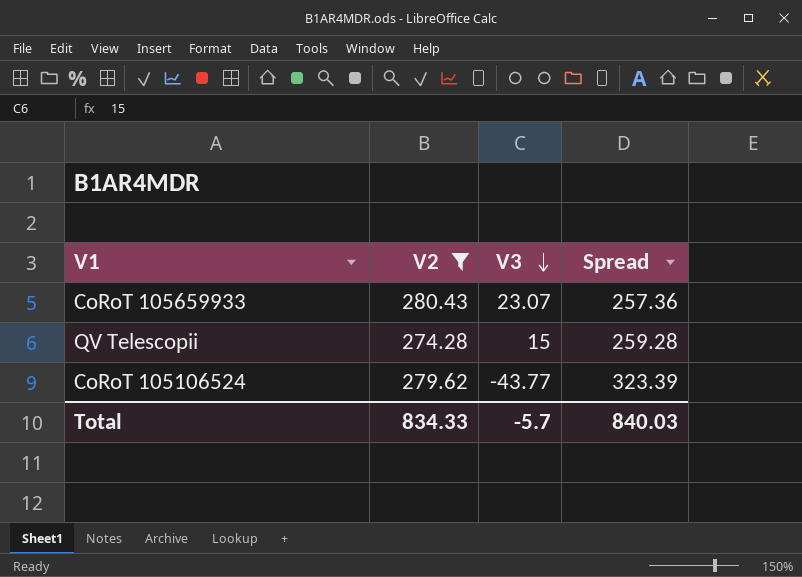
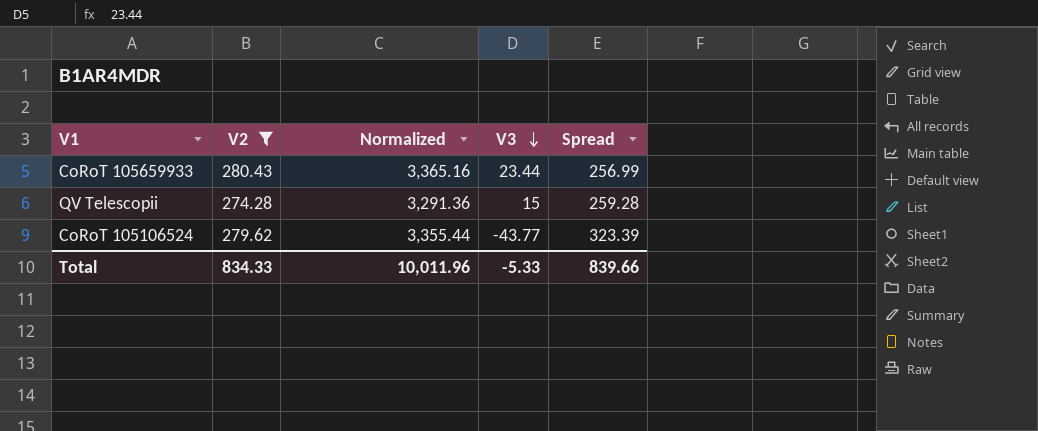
column Normalized | formula: none -> [V2] * 12
CoRoT 105659933 | V3: 23.07 -> 23.44
CoRoT 105659933 | Spread: 257.36 -> 256.99
Total | V3: -5.7 -> -5.33
Total | Spread: 840.03 -> 839.66

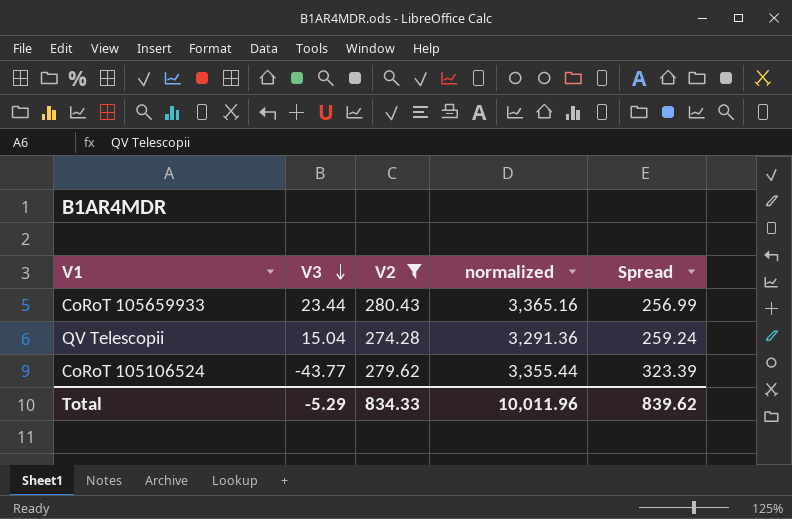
column V3 | position: 4 -> 2
column name: Normalized -> normalized
QV Telescopii | V3: 15 -> 15.04
QV Telescopii | Spread: 259.28 -> 259.24
Total | V3: -5.33 -> -5.29
Total | Spread: 839.66 -> 839.62

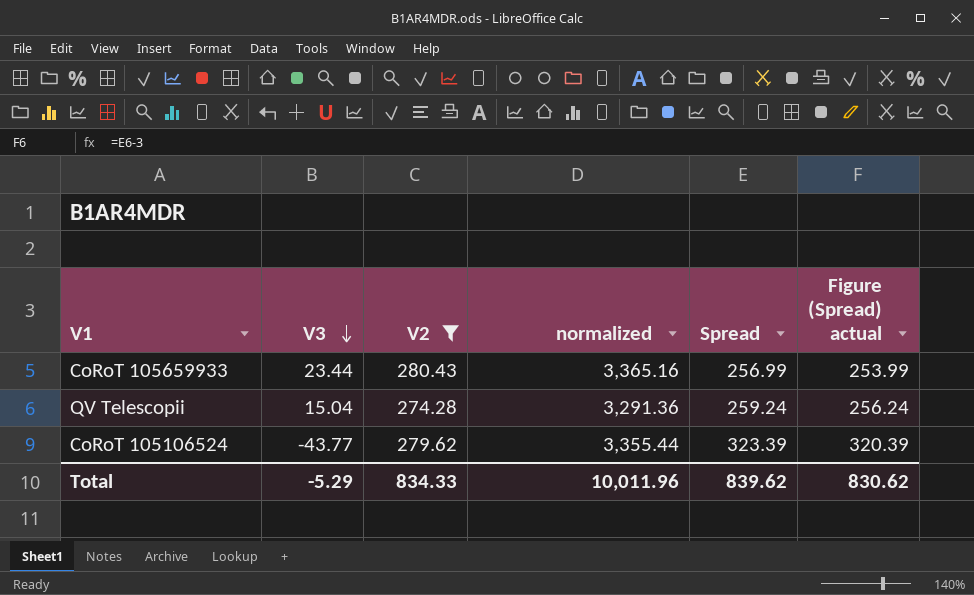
column Figure (Spread) actual | formula: none -> [Spread] - 3

